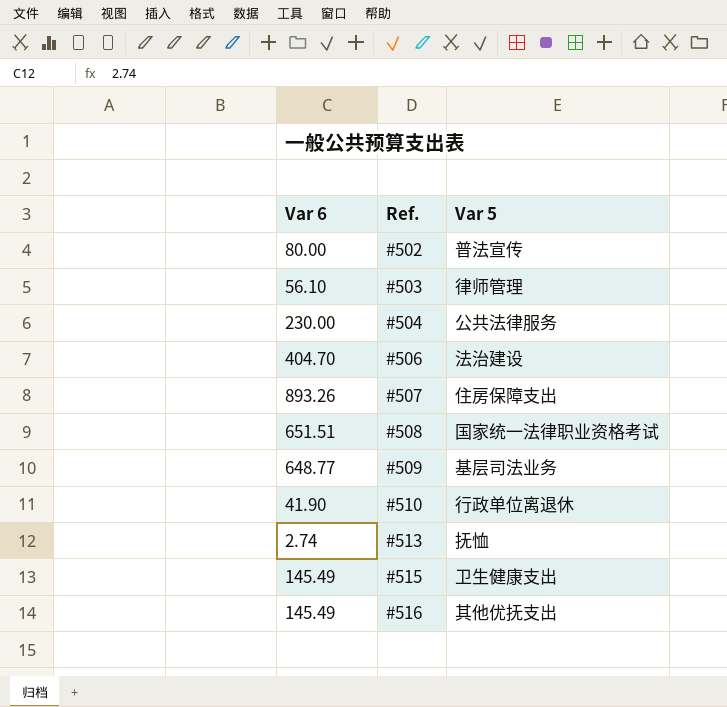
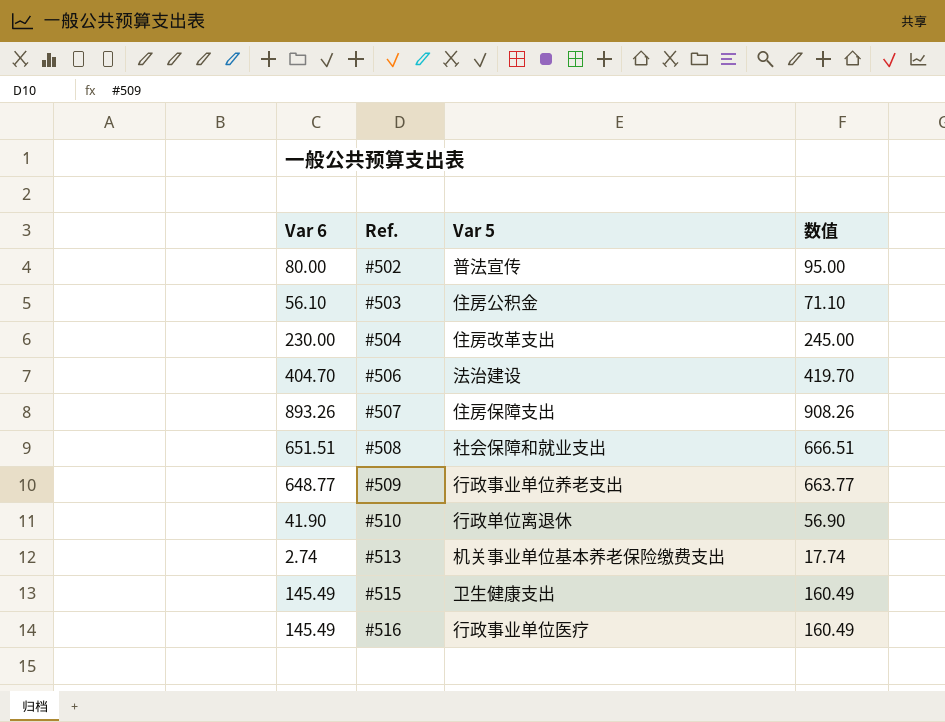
column 数值 | formula: none -> [Var 6] + 15
#503 | Var 5: 律师管理 -> 住房公积金
#504 | Var 5: 公共法律服务 -> 住房改革支出
#508 | Var 5: 国家统一法律职业资格考试 -> 社会保障和就业支出
#509 | Var 5: 基层司法业务 -> 行政事业单位养老支出
#513 | Var 5: 抚恤 -> 机关事业单位基本养老保险缴费支出
#516 | Var 5: 其他优抚支出 -> 行政事业单位医疗

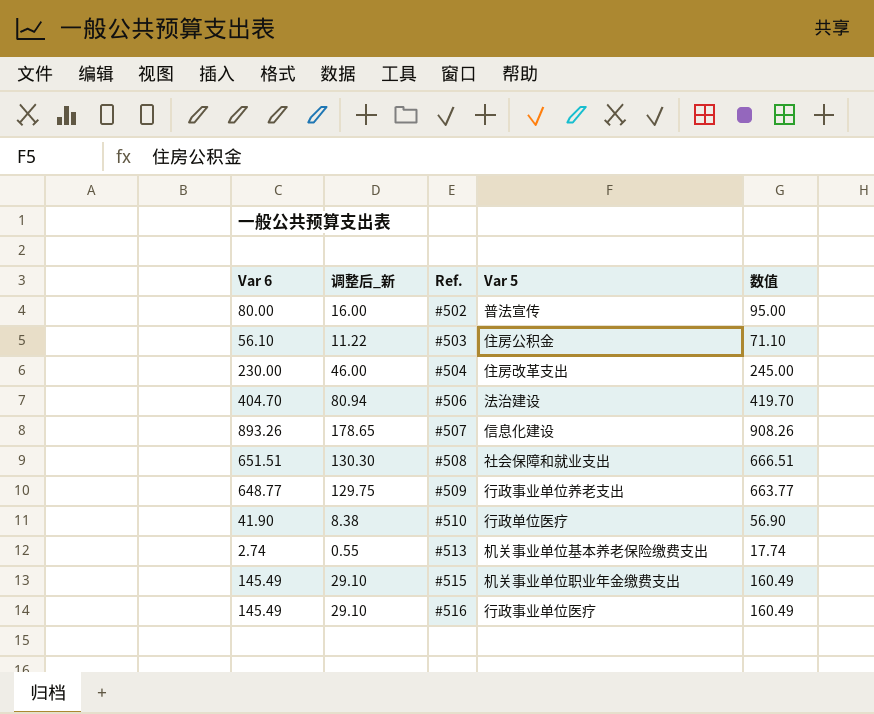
column 调整后_新 | formula: none -> [Var 6] * 0.2
#507 | Var 5: 住房保障支出 -> 信息化建设
#510 | Var 5: 行政单位离退休 -> 行政单位医疗
#515 | Var 5: 卫生健康支出 -> 机关事业单位职业年金缴费支出

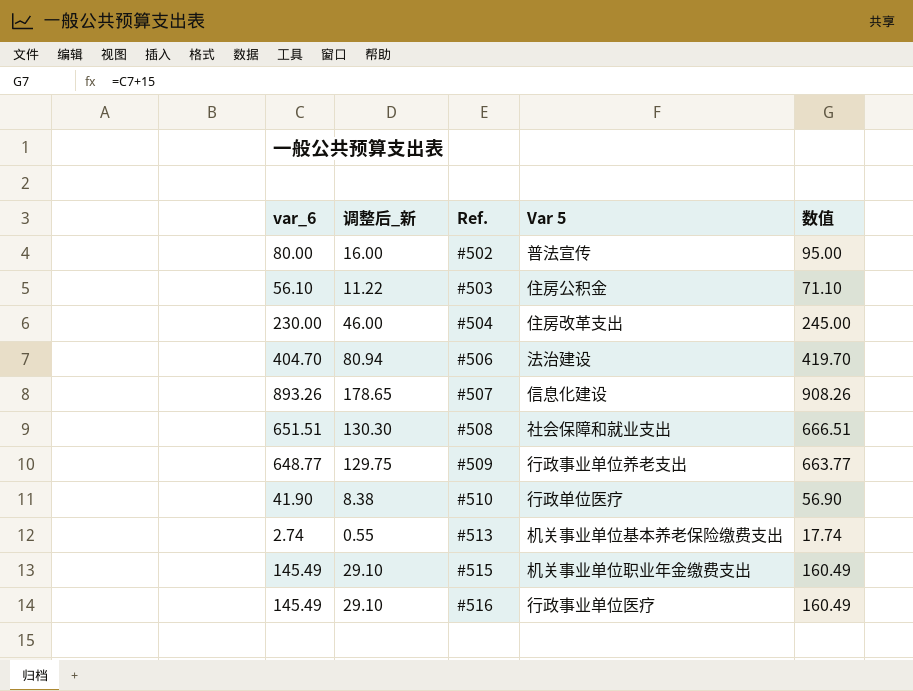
column name: Var 6 -> var_6

